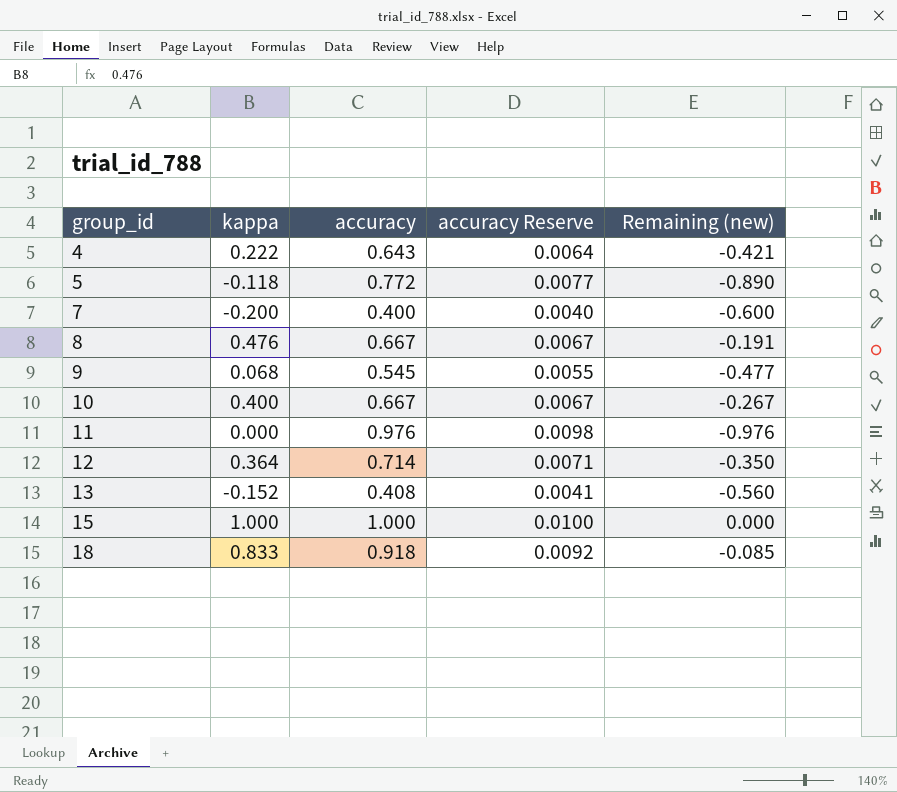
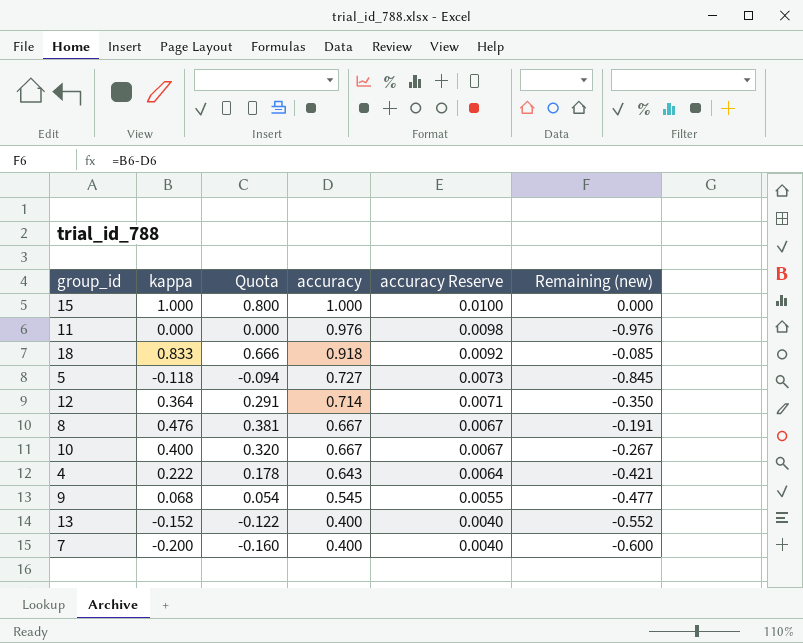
row order: group_id ascending -> accuracy descending
column Quota | formula: none -> [kappa] * 0.8
5 | accuracy: 0.772 -> 0.727
5 | accuracy Reserve: 0.0077 -> 0.0073
5 | Remaining (new): -0.890 -> -0.845
13 | accuracy: 0.408 -> 0.400
13 | accuracy Reserve: 0.0041 -> 0.0040
13 | Remaining (new): -0.560 -> -0.552

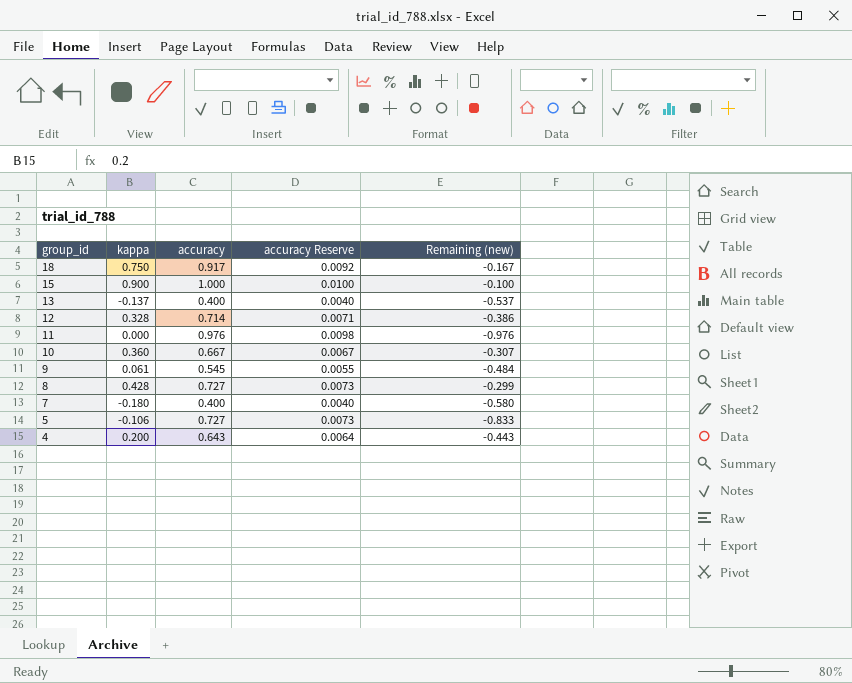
row order: accuracy descending -> group_id descending
column Quota | formula: [kappa] * 0.8 -> none
18 | kappa: 0.833 -> 0.750
18 | accuracy: 0.918 -> 0.917
18 | Remaining (new): -0.085 -> -0.167
15 | kappa: 1.000 -> 0.900
15 | Remaining (new): 0.000 -> -0.100
13 | kappa: -0.152 -> -0.137
13 | Remaining (new): -0.552 -> -0.537
12 | kappa: 0.364 -> 0.328
12 | Remaining (new): -0.350 -> -0.386
10 | kappa: 0.400 -> 0.360
10 | Remaining (new): -0.267 -> -0.307
9 | kappa: 0.068 -> 0.061
9 | Remaining (new): -0.477 -> -0.484
8 | kappa: 0.476 -> 0.428
8 | accuracy: 0.667 -> 0.727
8 | accuracy Reserve: 0.0067 -> 0.0073
8 | Remaining (new): -0.191 -> -0.299
7 | kappa: -0.200 -> -0.180
7 | Remaining (new): -0.600 -> -0.580
5 | kappa: -0.118 -> -0.106
5 | Remaining (new): -0.845 -> -0.833
4 | kappa: 0.222 -> 0.200
4 | Remaining (new): -0.421 -> -0.443

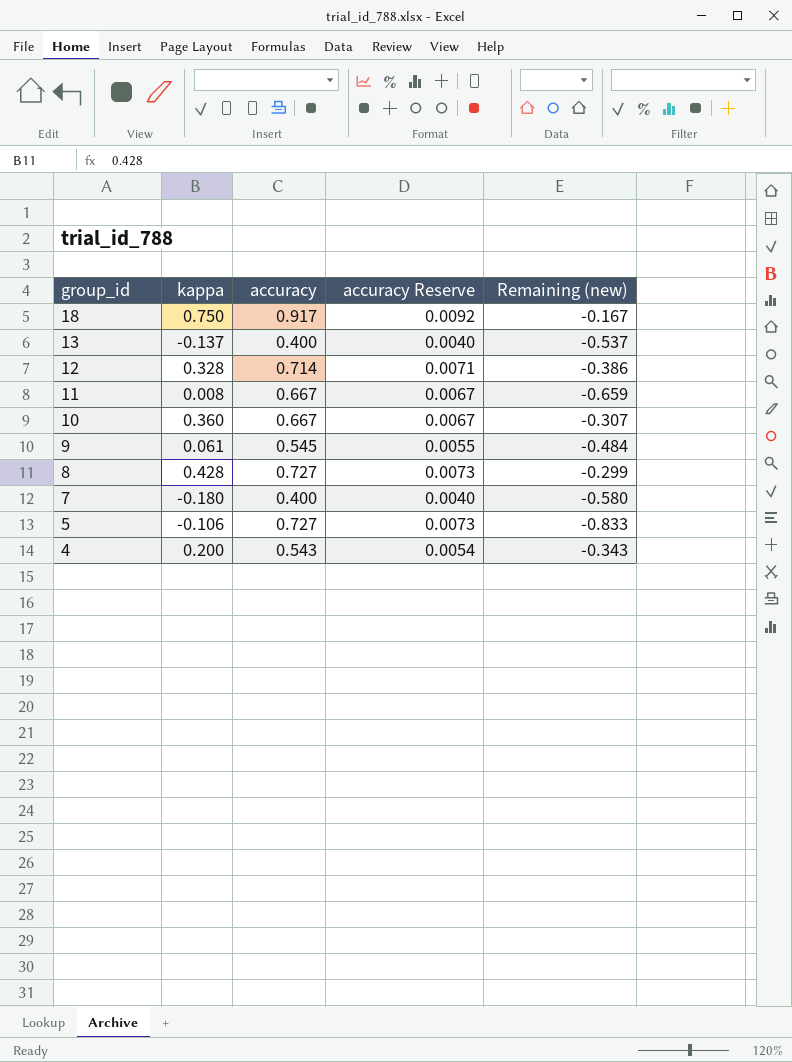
row 15: 0.900 | 1.000 | 0.0100 | -0.100 -> none
11 | kappa: 0.000 -> 0.008
11 | accuracy: 0.976 -> 0.667
11 | accuracy Reserve: 0.0098 -> 0.0067
11 | Remaining (new): -0.976 -> -0.659
4 | accuracy: 0.643 -> 0.543
4 | accuracy Reserve: 0.0064 -> 0.0054
4 | Remaining (new): -0.443 -> -0.343

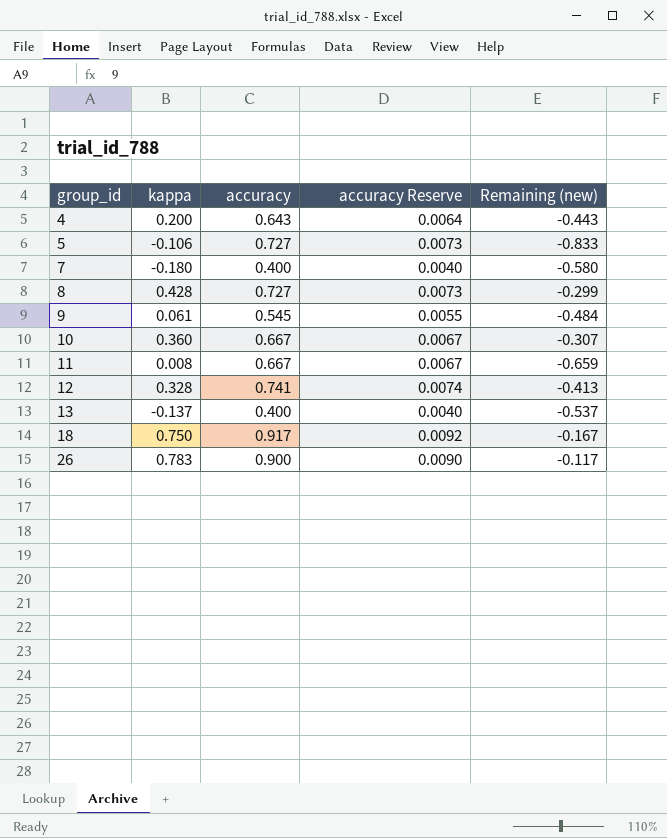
row order: group_id descending -> group_id ascending
4 | accuracy: 0.543 -> 0.643
4 | accuracy Reserve: 0.0054 -> 0.0064
4 | Remaining (new): -0.343 -> -0.443
12 | accuracy: 0.714 -> 0.741
12 | accuracy Reserve: 0.0071 -> 0.0074
12 | Remaining (new): -0.386 -> -0.413
row 26: none -> 0.783 | 0.900 | 0.0090 | -0.117

